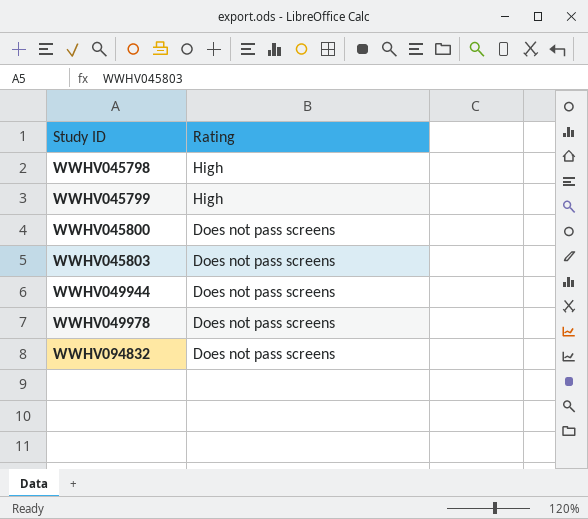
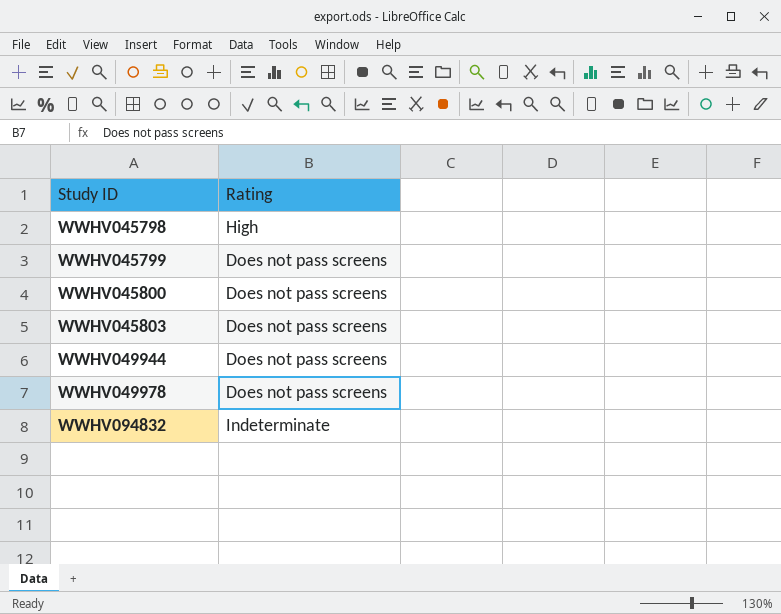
WWHV045799 | Rating: High -> Does not pass screens
WWHV094832 | Rating: Does not pass screens -> Indeterminate

